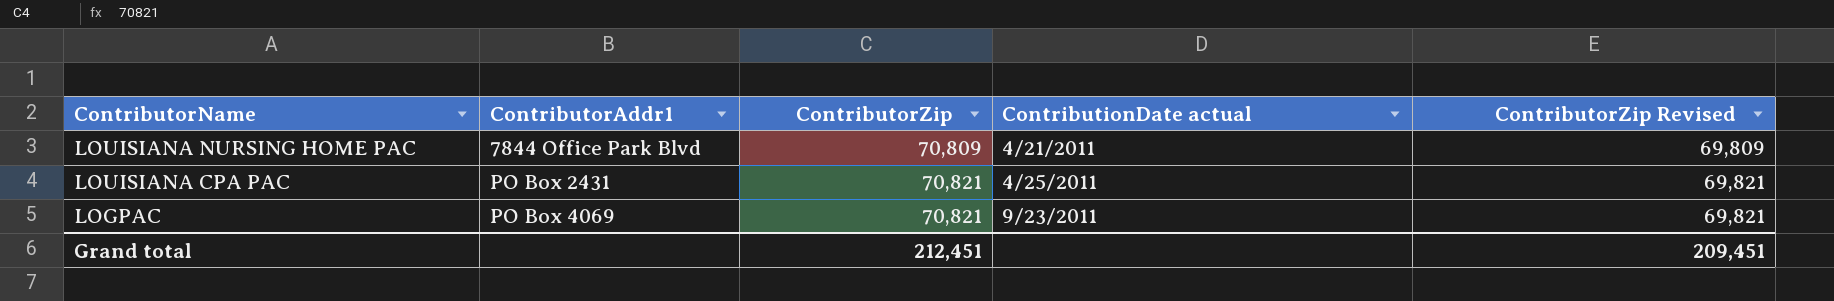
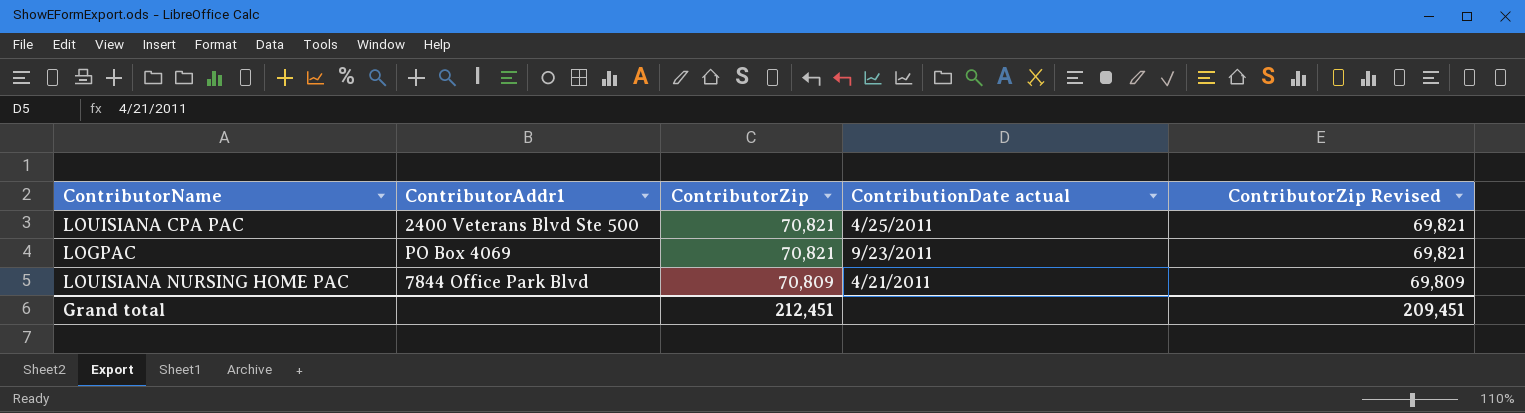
row order: ContributorName descending -> ContributorZip descending
LOUISIANA CPA PAC | ContributorAddr1: PO Box 2431 -> 2400 Veterans Blvd Ste 500

